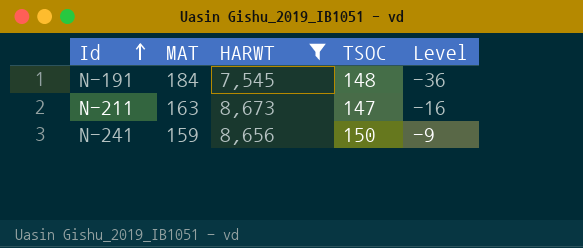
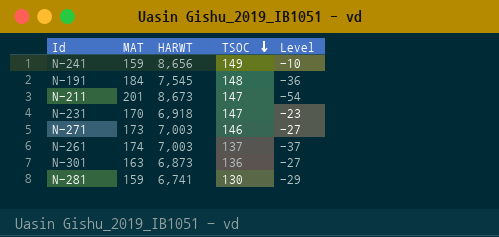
filter: HARWT >= 7,545 -> none
row order: Id ascending -> TSOC descending
N-241 | TSOC: 150 -> 149
N-241 | Level: -9 -> -10
N-211 | MAT: 163 -> 201
N-211 | Level: -16 -> -54

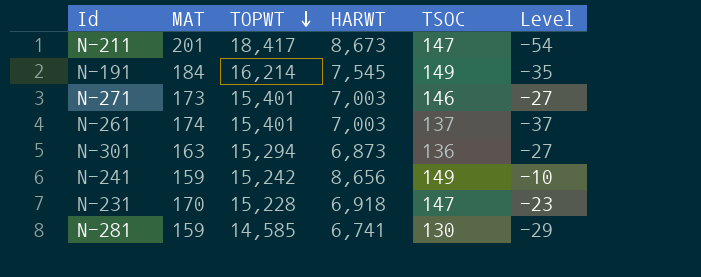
row order: TSOC descending -> TOPWT descending
column TOPWT | position: none -> 3
N-191 | TSOC: 148 -> 149
N-191 | Level: -36 -> -35

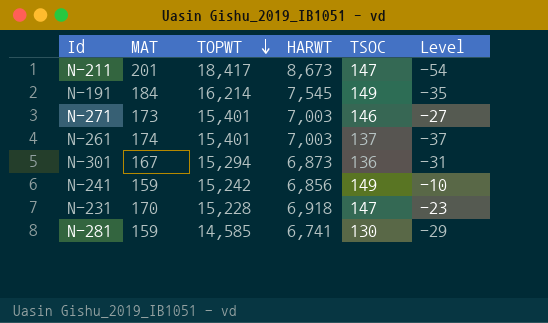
N-301 | MAT: 163 -> 167
N-301 | Level: -27 -> -31
N-241 | HARWT: 8,656 -> 6,856

